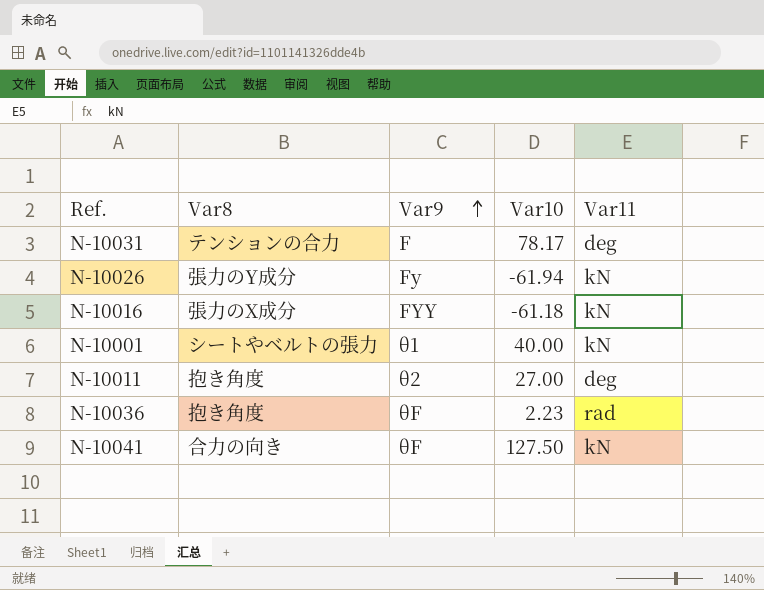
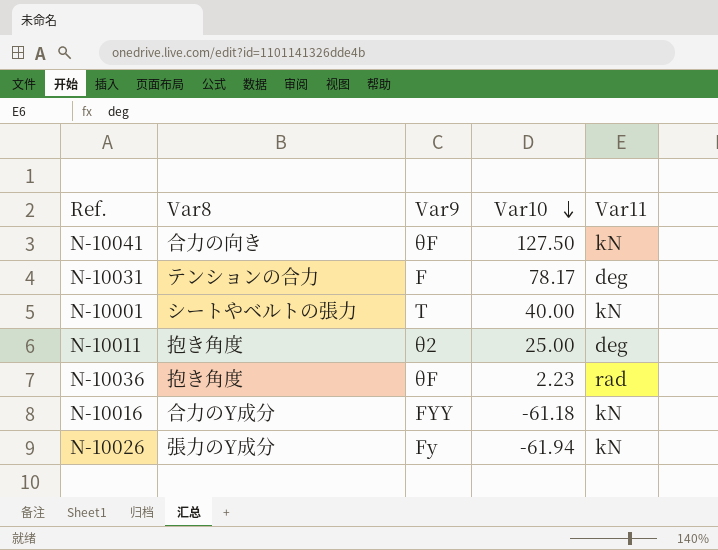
row order: Var9 ascending -> Var10 descending
N-10001 | Var9: θ1 -> T
N-10011 | Var10: 27.00 -> 25.00
N-10016 | Var8: 張力のX成分 -> 合力のY成分

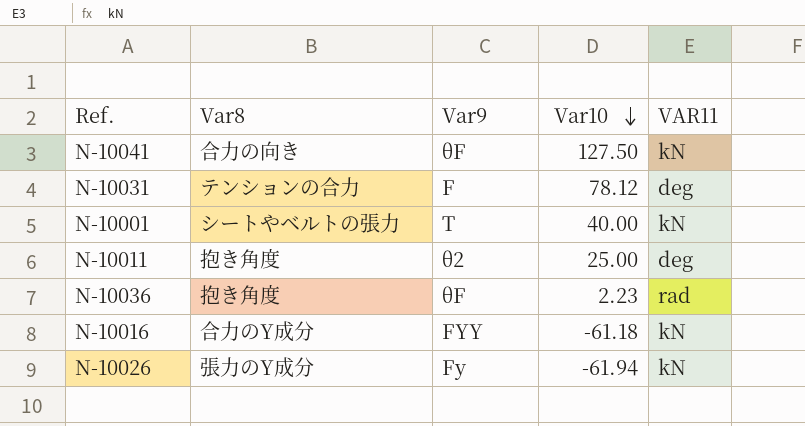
column name: Var11 -> VAR11
N-10031 | Var10: 78.17 -> 78.12

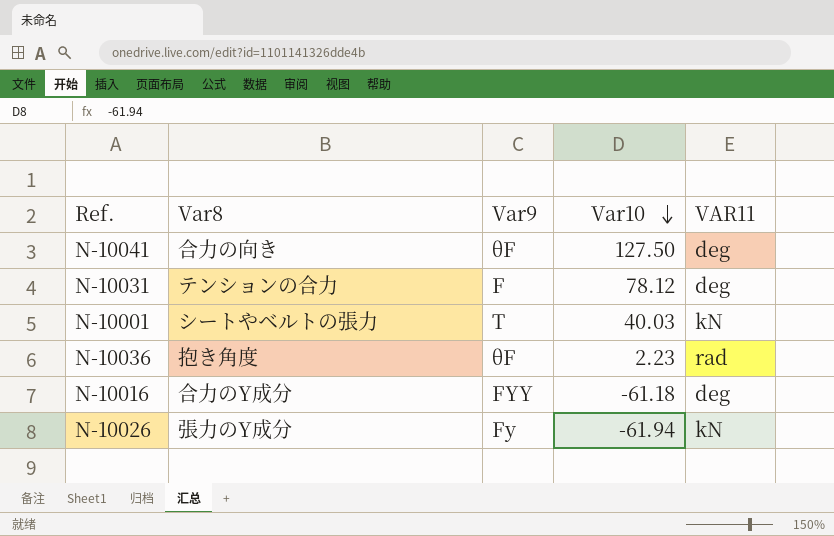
row N-10011: 抱き角度 | θ2 | 25.00 | deg -> none
N-10041 | VAR11: kN -> deg
N-10001 | Var10: 40.00 -> 40.03
N-10016 | VAR11: kN -> deg

